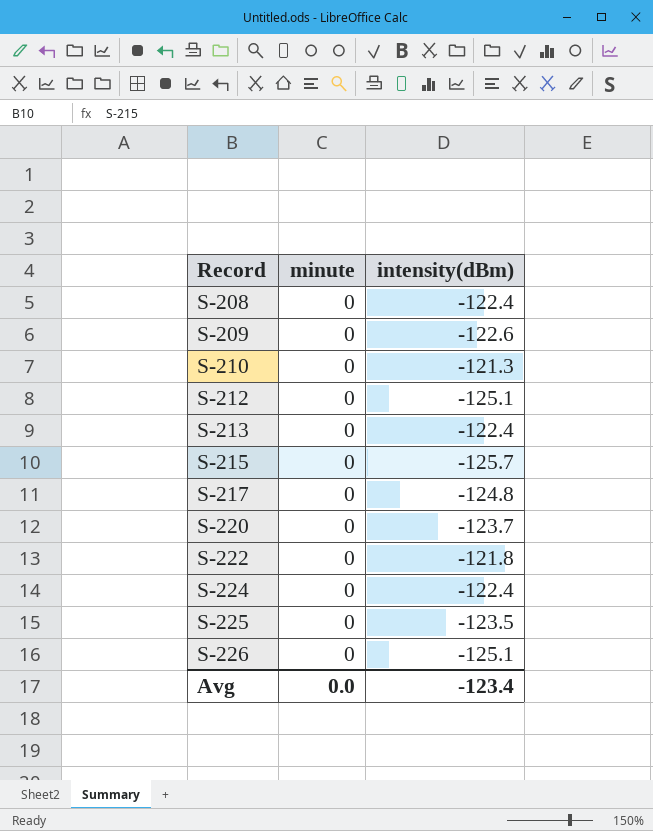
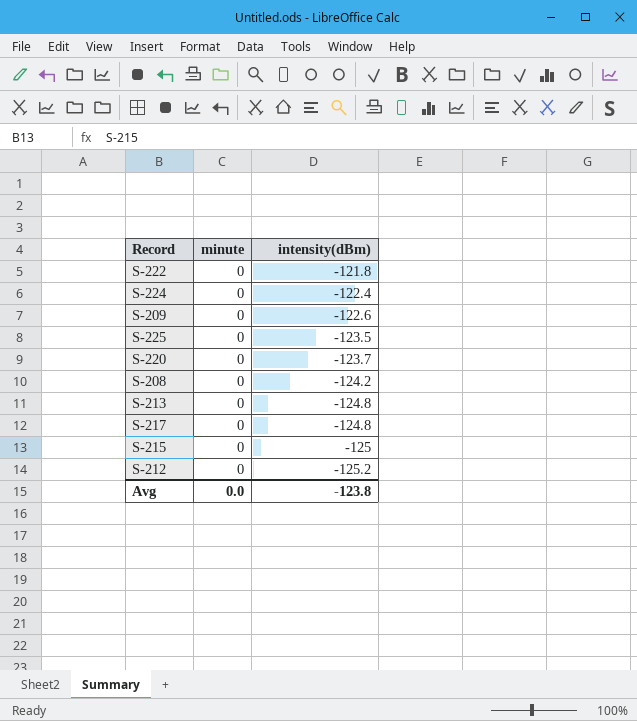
row order: Record ascending -> intensity(dBm) descending
row S-210: 0 | -121.3 -> none
row S-226: 0 | -125.1 -> none
S-208 | intensity(dBm): -122.4 -> -124.2
S-213 | intensity(dBm): -122.4 -> -124.8
S-215 | intensity(dBm): -125.7 -> -125
S-212 | intensity(dBm): -125.1 -> -125.2
Avg | intensity(dBm): -123.4 -> -123.8

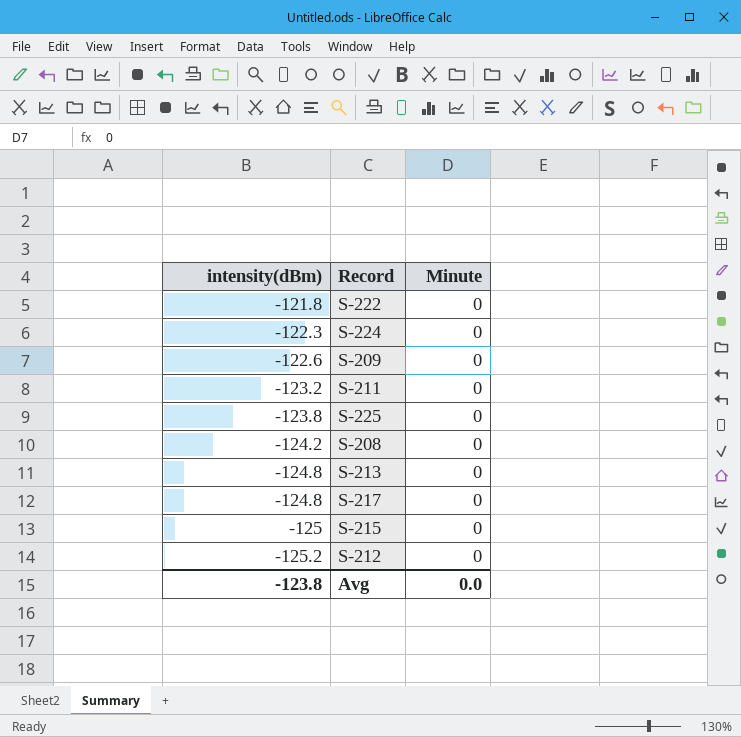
column intensity(dBm) | position: 3 -> 1
column name: minute -> Minute
row S-220: 0 | -123.7 -> none
S-224 | intensity(dBm): -122.4 -> -122.3
row S-211: none -> -123.2 | 0
S-225 | intensity(dBm): -123.5 -> -123.8

